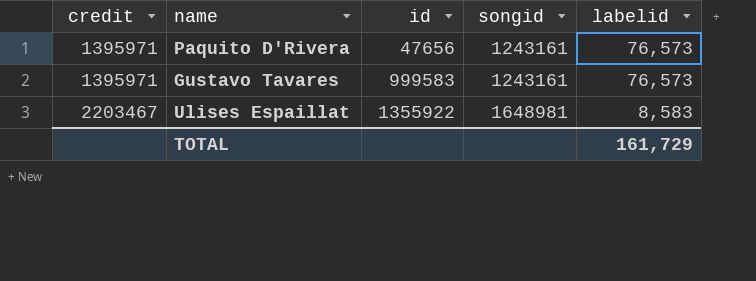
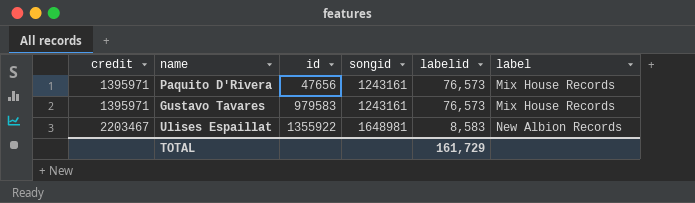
column label | position: none -> 6
Gustavo Tavares | id: 999583 -> 979583

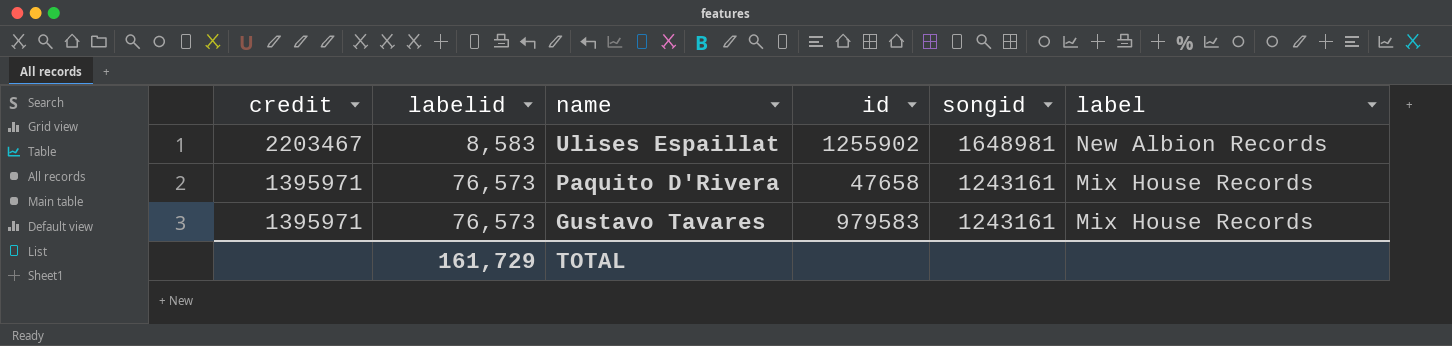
row order: credit ascending -> credit descending
column labelid | position: 5 -> 2
Ulises Espaillat | id: 1355922 -> 1255902
Paquito D'Rivera | id: 47656 -> 47658

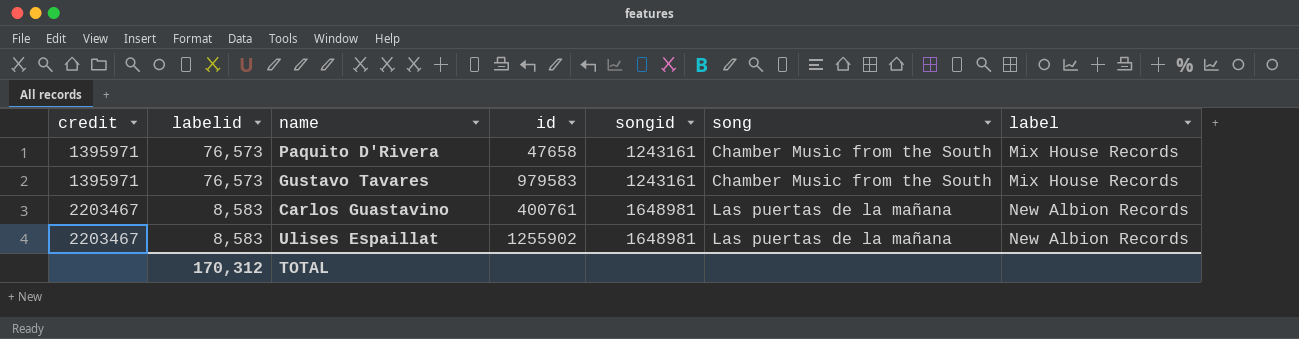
row order: credit descending -> credit ascending
column song | position: none -> 6
row Carlos Guastavino: none -> 2203467 | 8,583 | 400761 | 1648981 | Las puertas de la mañana | New Albion Records
TOTAL | labelid: 161,729 -> 170,312

